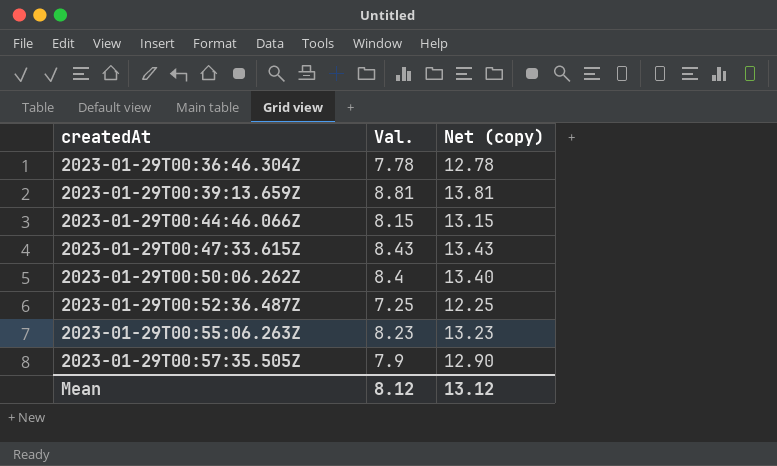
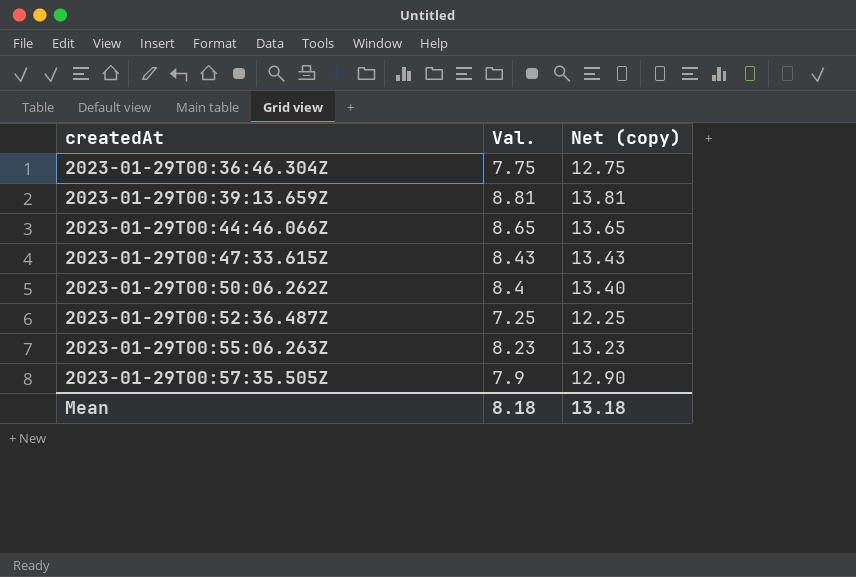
2023-01-29T00:36:46.304Z | Val.: 7.78 -> 7.75
2023-01-29T00:36:46.304Z | Net (copy): 12.78 -> 12.75
2023-01-29T00:44:46.066Z | Val.: 8.15 -> 8.65
2023-01-29T00:44:46.066Z | Net (copy): 13.15 -> 13.65
Mean | Val.: 8.12 -> 8.18
Mean | Net (copy): 13.12 -> 13.18

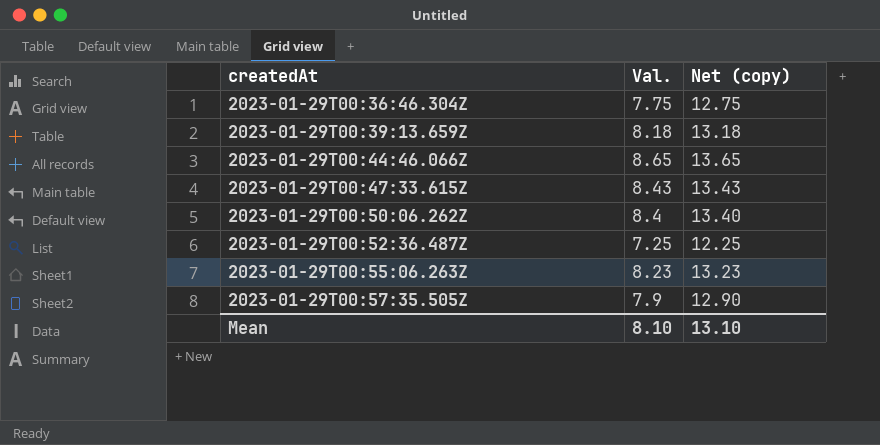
2023-01-29T00:39:13.659Z | Val.: 8.81 -> 8.18
2023-01-29T00:39:13.659Z | Net (copy): 13.81 -> 13.18
Mean | Val.: 8.18 -> 8.10
Mean | Net (copy): 13.18 -> 13.10

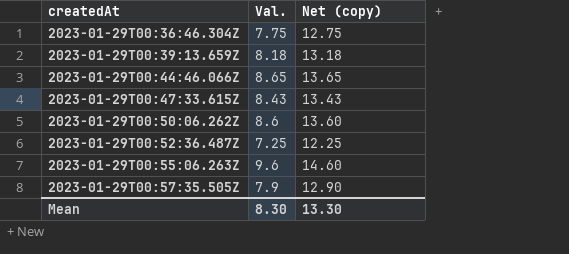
2023-01-29T00:50:06.262Z | Val.: 8.4 -> 8.6
2023-01-29T00:50:06.262Z | Net (copy): 13.40 -> 13.60
2023-01-29T00:55:06.263Z | Val.: 8.23 -> 9.6
2023-01-29T00:55:06.263Z | Net (copy): 13.23 -> 14.60
Mean | Val.: 8.10 -> 8.30
Mean | Net (copy): 13.10 -> 13.30

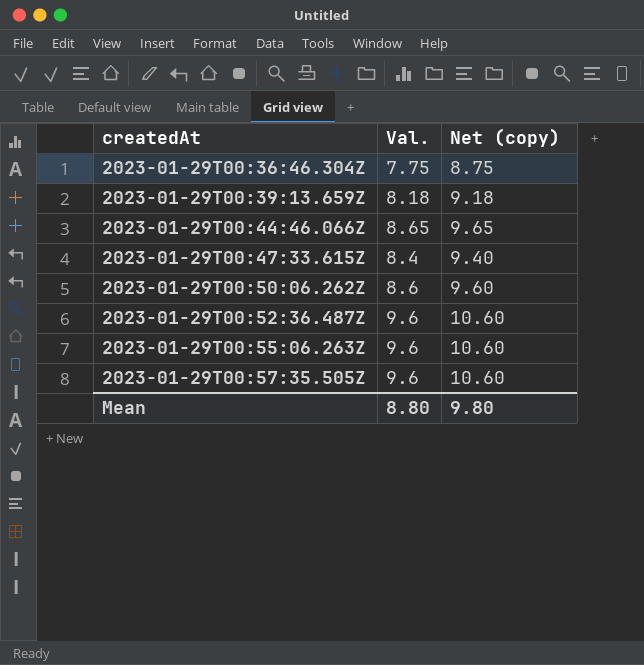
column Net (copy) | formula: [Val.] + 5 -> [Val.] + 1
2023-01-29T00:47:33.615Z | Val.: 8.43 -> 8.4
2023-01-29T00:52:36.487Z | Val.: 7.25 -> 9.6
2023-01-29T00:57:35.505Z | Val.: 7.9 -> 9.6
Mean | Val.: 8.30 -> 8.80
Mean | Net (copy): 13.30 -> 9.80

